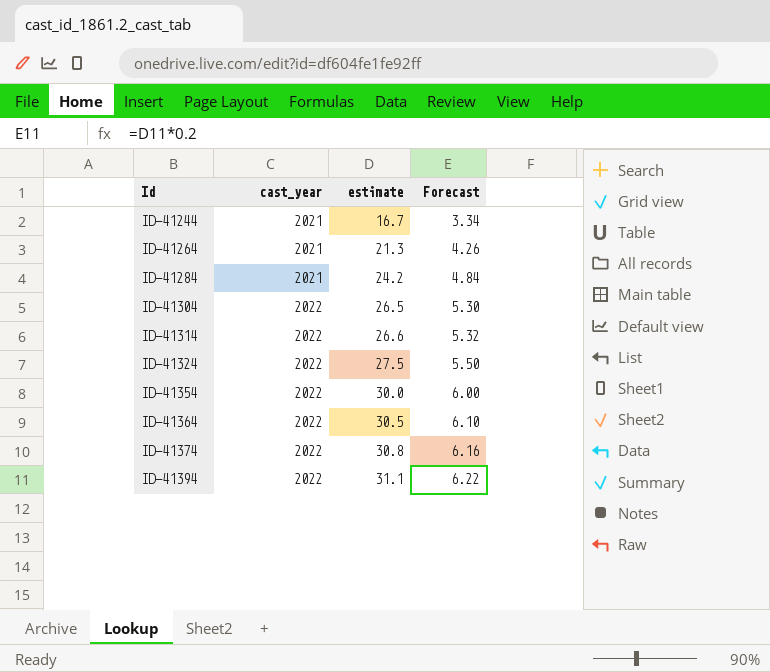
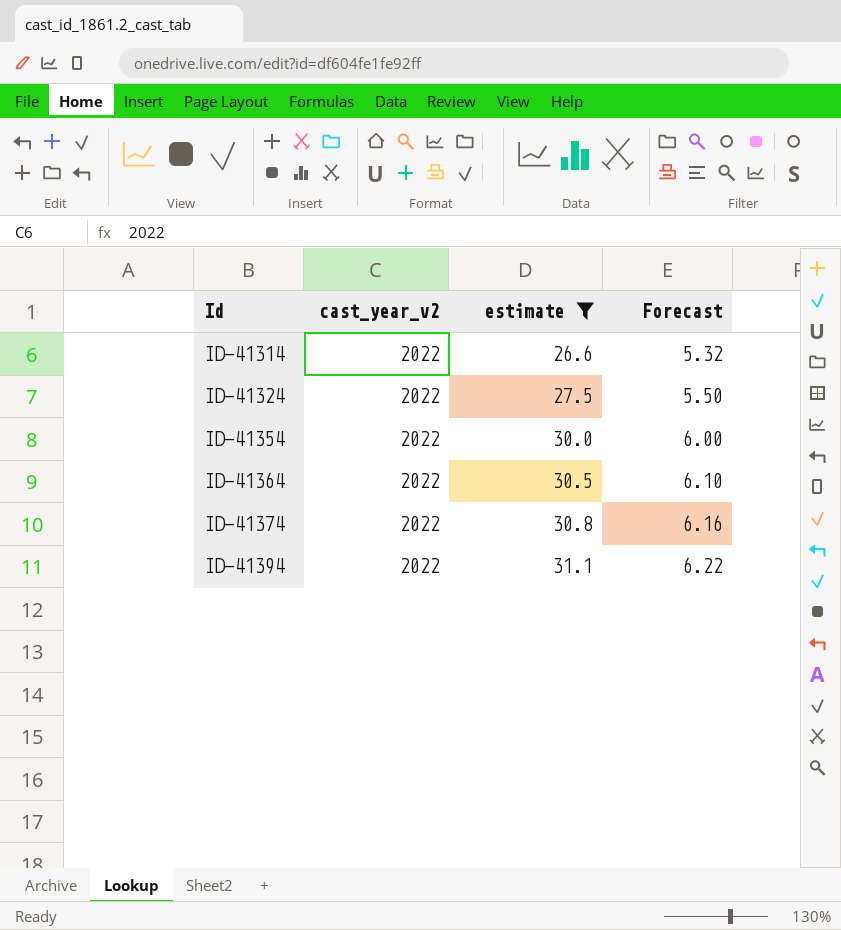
filter: none -> estimate >= 26.6
column name: cast_year -> cast_year_v2

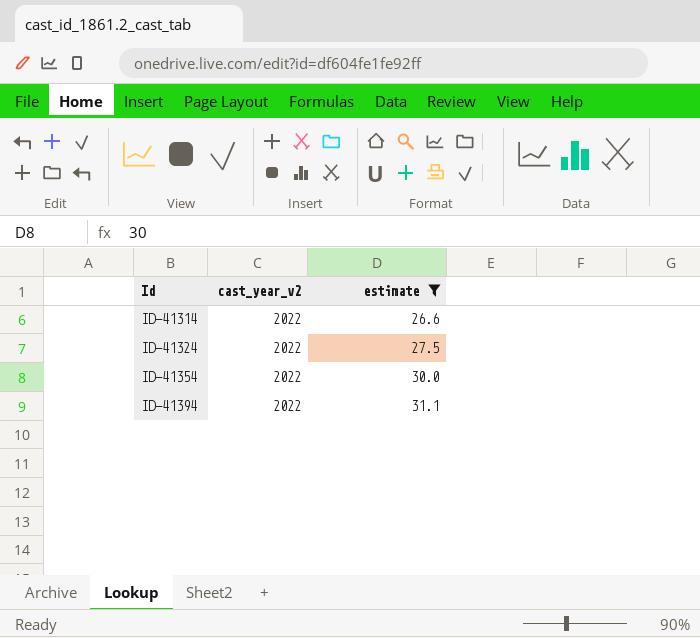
column Forecast | formula: [estimate] * 0.2 -> none
row ID-41364: 2022 | 30.5 | 6.10 -> none
row ID-41374: 2022 | 30.8 | 6.16 -> none

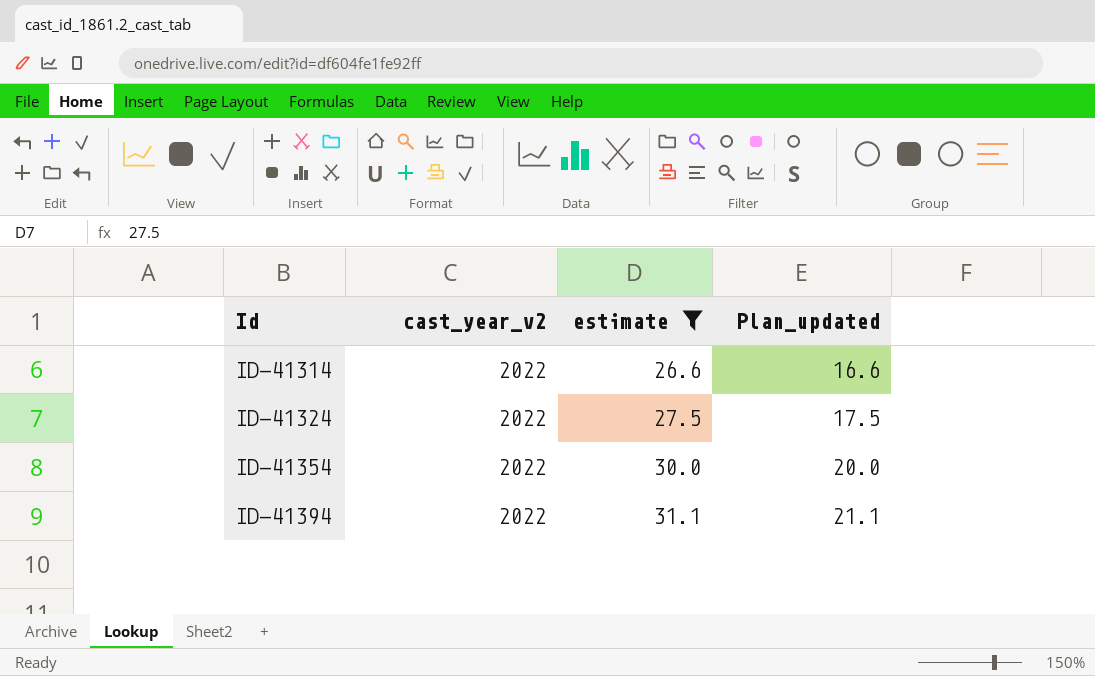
column Plan_updated | formula: none -> [estimate] - 10

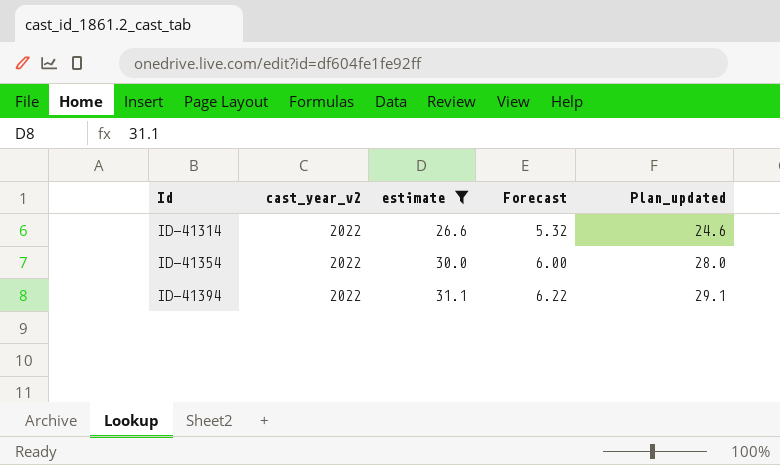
column Forecast | formula: none -> [estimate] * 0.2
column Plan_updated | formula: [estimate] - 10 -> [estimate] - 2
row ID-41324: 2022 | 27.5 | 17.5 -> none

